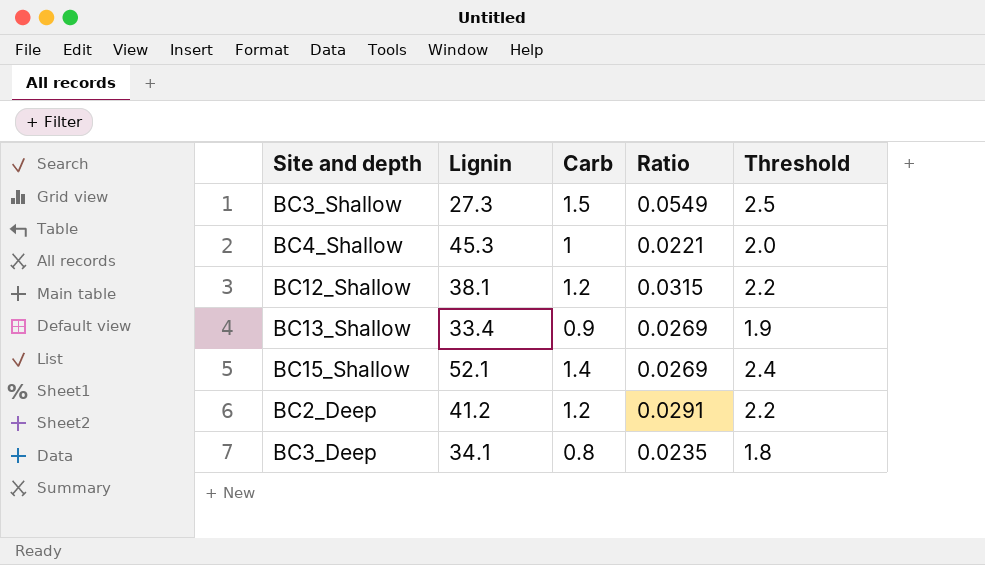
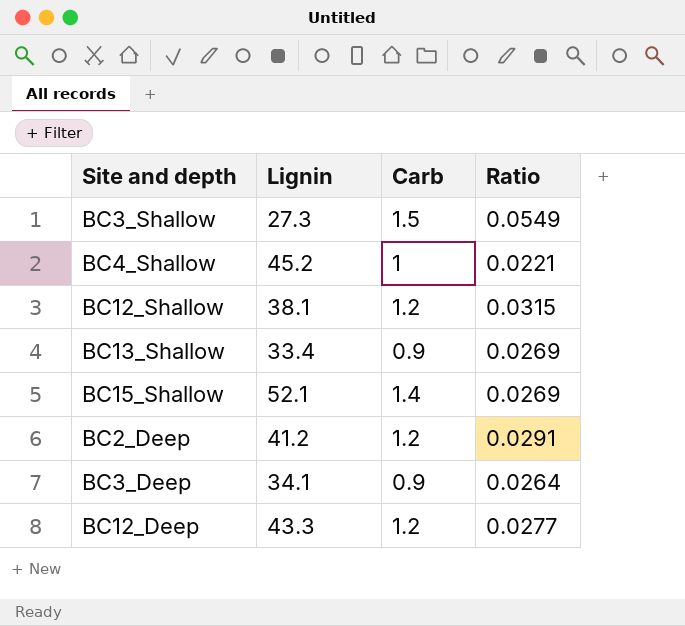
column Threshold | formula: [Carb] + 1 -> none
BC4_Shallow | Lignin: 45.3 -> 45.2
BC3_Deep | Carb: 0.8 -> 0.9
BC3_Deep | Ratio: 0.0235 -> 0.0264
row BC12_Deep: none -> 43.3 | 1.2 | 0.0277

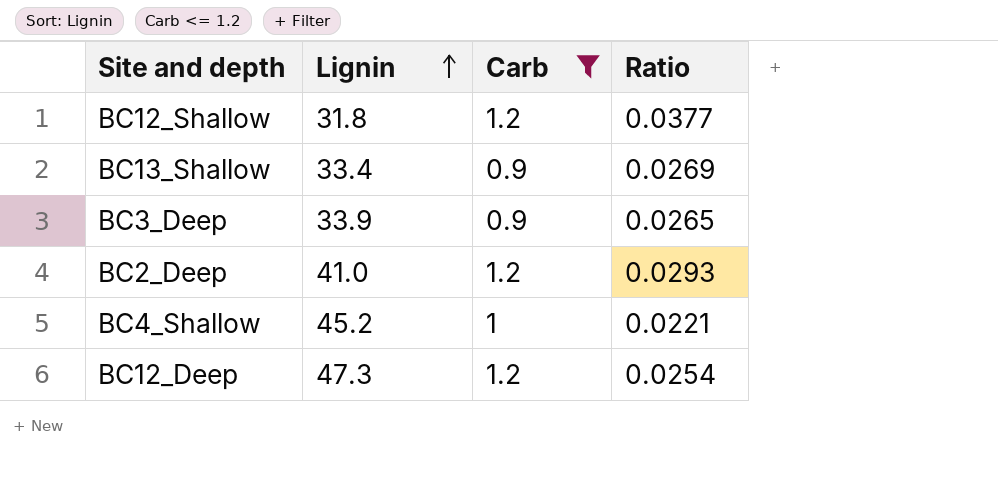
filter: none -> Carb <= 1.2
row order: none -> Lignin ascending
BC12_Shallow | Lignin: 38.1 -> 31.8
BC12_Shallow | Ratio: 0.0315 -> 0.0377
BC3_Deep | Lignin: 34.1 -> 33.9
BC3_Deep | Ratio: 0.0264 -> 0.0265
BC2_Deep | Lignin: 41.2 -> 41.0
BC2_Deep | Ratio: 0.0291 -> 0.0293
BC12_Deep | Lignin: 43.3 -> 47.3
BC12_Deep | Ratio: 0.0277 -> 0.0254

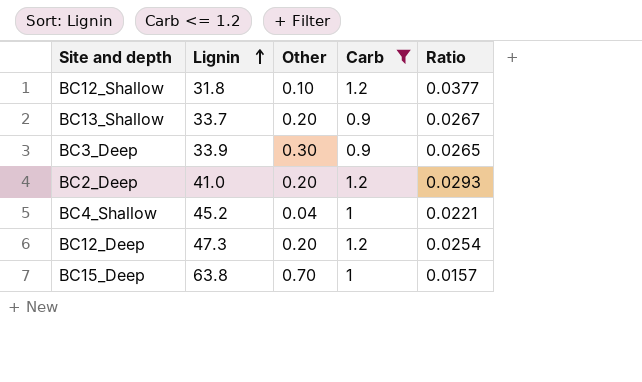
column Other | position: none -> 3
BC13_Shallow | Lignin: 33.4 -> 33.7
BC13_Shallow | Ratio: 0.0269 -> 0.0267
row BC15_Deep: none -> 63.8 | 0.70 | 1 | 0.0157

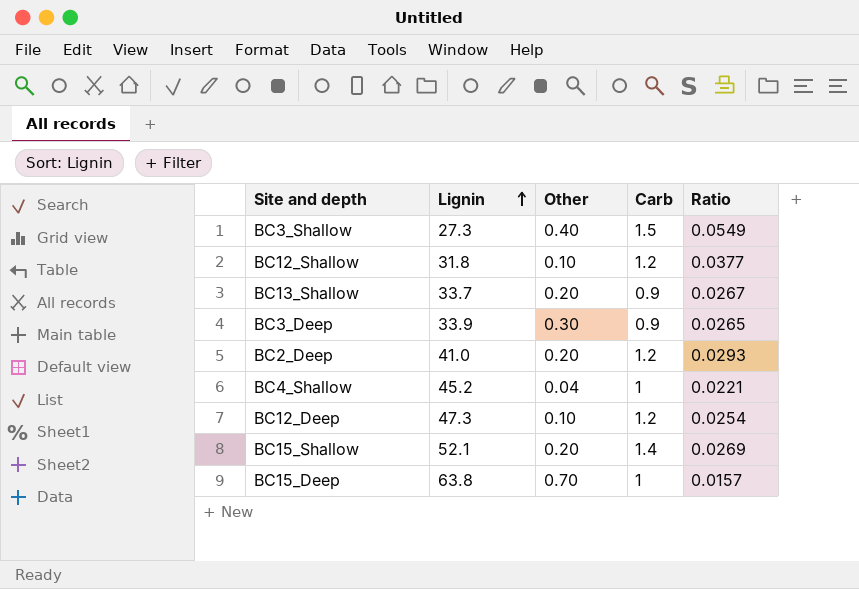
filter: Carb <= 1.2 -> none
BC12_Deep | Other: 0.20 -> 0.10

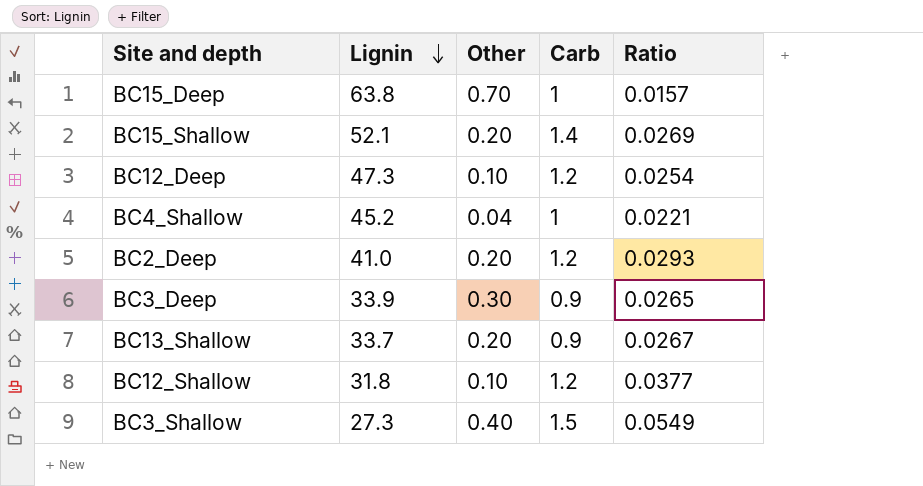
row order: Lignin ascending -> Lignin descending

